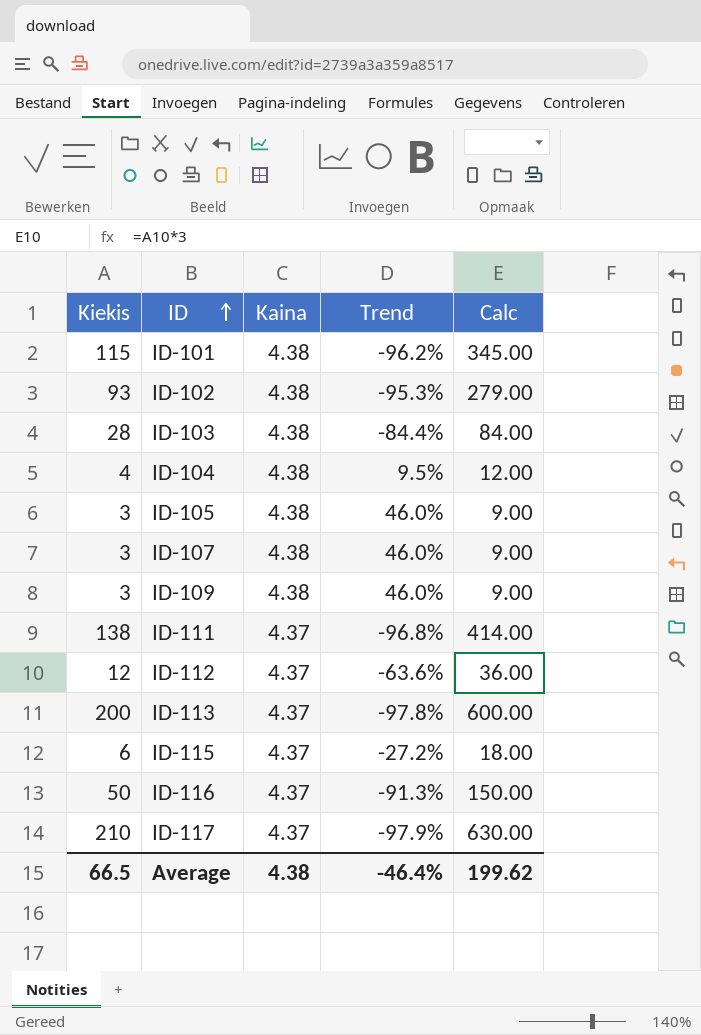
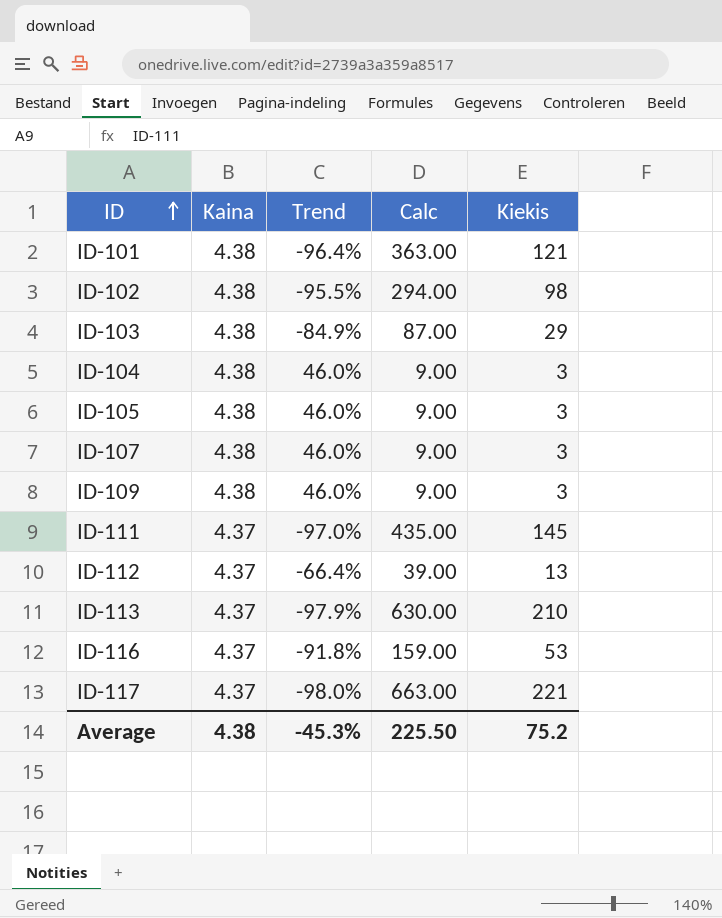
column Kiekis | position: 1 -> 5
row ID-115: 6 | 4.37 | -27.2% | 18.00 -> none
ID-101 | Trend: -96.2% -> -96.4%
ID-101 | Calc: 345.00 -> 363.00
ID-101 | Kiekis: 115 -> 121
ID-102 | Trend: -95.3% -> -95.5%
ID-102 | Calc: 279.00 -> 294.00
ID-102 | Kiekis: 93 -> 98
ID-103 | Trend: -84.4% -> -84.9%
ID-103 | Calc: 84.00 -> 87.00
ID-103 | Kiekis: 28 -> 29
ID-104 | Trend: 9.5% -> 46.0%
ID-104 | Calc: 12.00 -> 9.00
ID-104 | Kiekis: 4 -> 3
ID-111 | Trend: -96.8% -> -97.0%
ID-111 | Calc: 414.00 -> 435.00
ID-111 | Kiekis: 138 -> 145
ID-112 | Trend: -63.6% -> -66.4%
ID-112 | Calc: 36.00 -> 39.00
ID-112 | Kiekis: 12 -> 13
ID-113 | Trend: -97.8% -> -97.9%
ID-113 | Calc: 600.00 -> 630.00
ID-113 | Kiekis: 200 -> 210
ID-116 | Trend: -91.3% -> -91.8%
ID-116 | Calc: 150.00 -> 159.00
ID-116 | Kiekis: 50 -> 53
ID-117 | Trend: -97.9% -> -98.0%
ID-117 | Calc: 630.00 -> 663.00
ID-117 | Kiekis: 210 -> 221
Average | Trend: -46.4% -> -45.3%
Average | Calc: 199.62 -> 225.50
Average | Kiekis: 66.5 -> 75.2

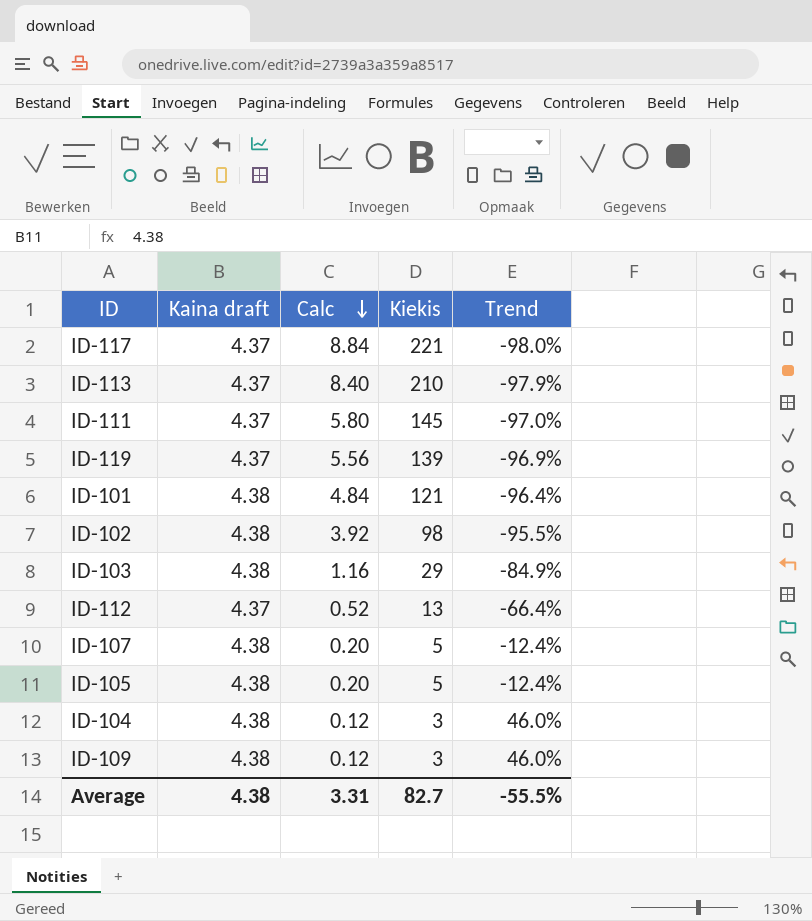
row order: ID ascending -> Calc descending
column name: Kaina -> Kaina draft
column Calc | formula: [Kiekis] * 3 -> [Kiekis] * 0.04
column Trend | position: 3 -> 5
row ID-116: 4.37 | -91.8% | 159.00 | 53 -> none
row ID-119: none -> 4.37 | 5.56 | 139 | -96.9%
ID-107 | Kiekis: 3 -> 5
ID-107 | Trend: 46.0% -> -12.4%
ID-105 | Kiekis: 3 -> 5
ID-105 | Trend: 46.0% -> -12.4%
Average | Calc: 225.50 -> 3.31
Average | Kiekis: 75.2 -> 82.7
Average | Trend: -45.3% -> -55.5%

